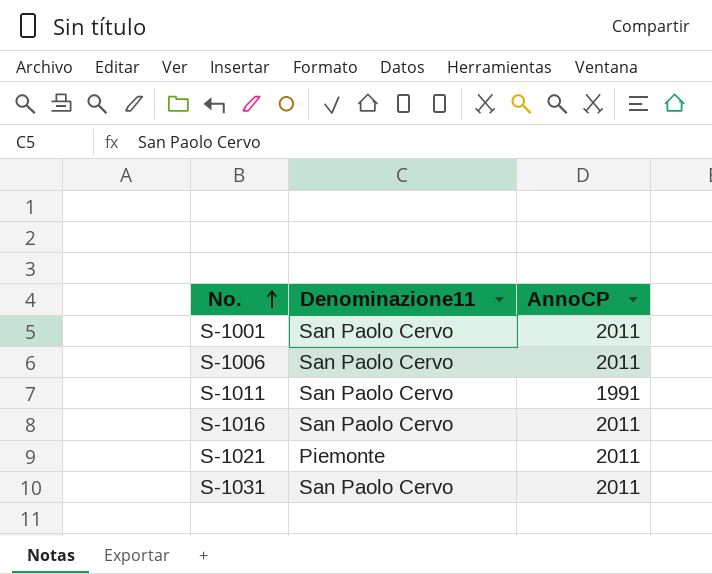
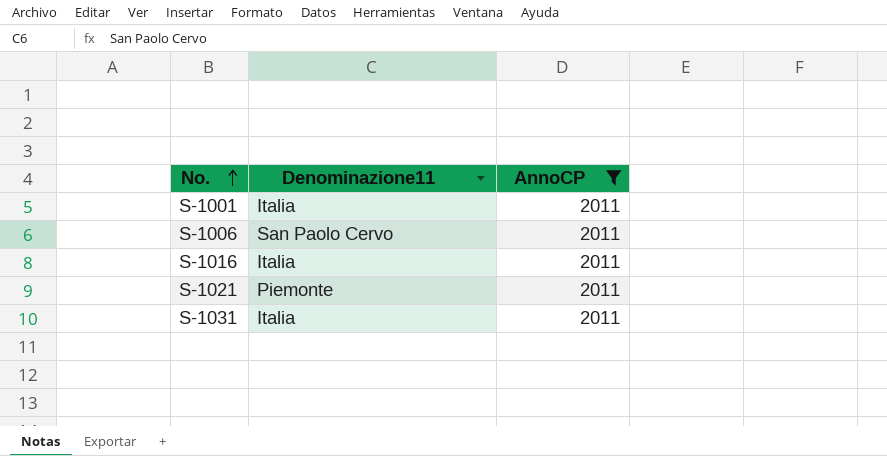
filter: none -> AnnoCP = 2011
S-1001 | Denominazione11: San Paolo Cervo -> Italia
S-1016 | Denominazione11: San Paolo Cervo -> Italia
S-1031 | Denominazione11: San Paolo Cervo -> Italia

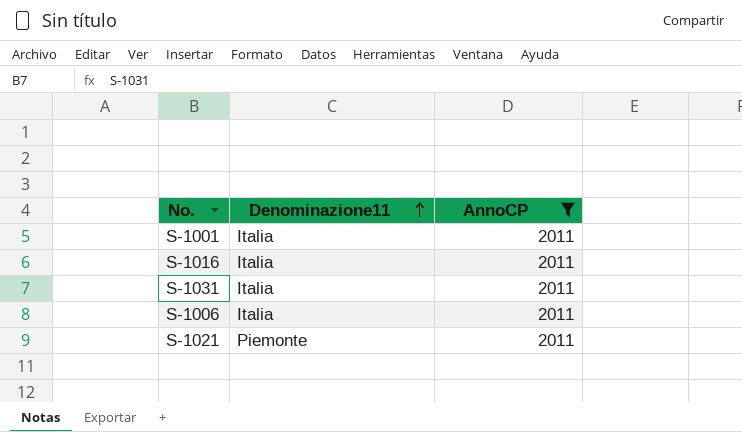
row order: No. ascending -> Denominazione11 ascending
S-1006 | Denominazione11: San Paolo Cervo -> Italia

